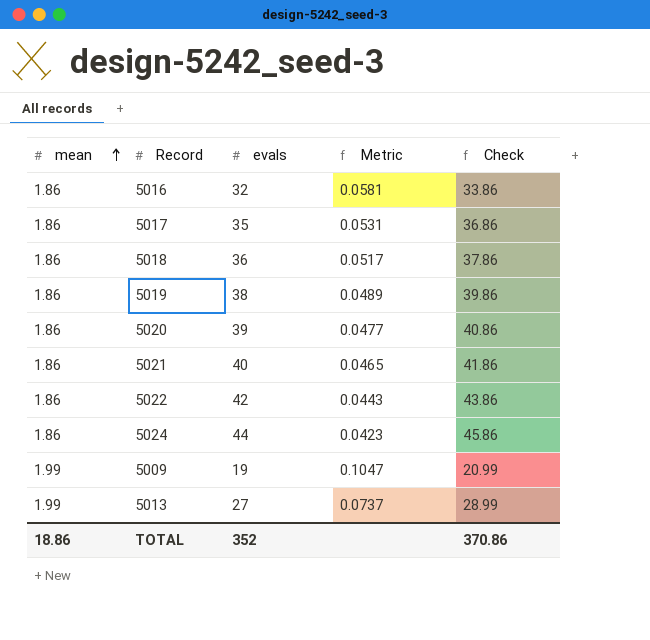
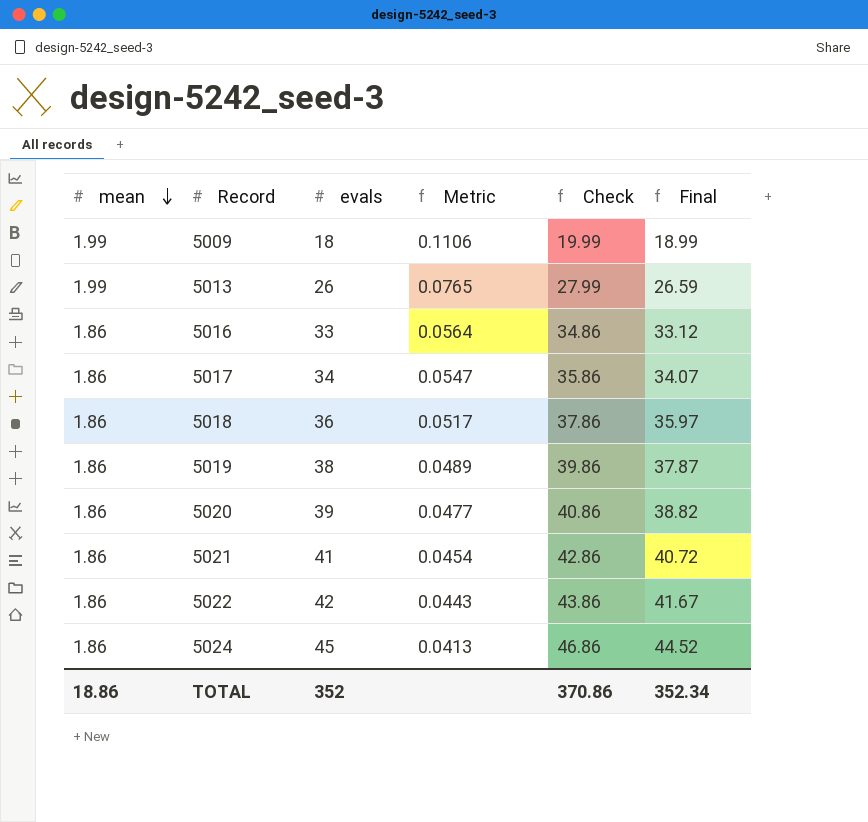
row order: mean ascending -> mean descending
column Final | formula: none -> [Check] * 0.95
5009 | evals: 19 -> 18
5009 | Metric: 0.1047 -> 0.1106
5009 | Check: 20.99 -> 19.99
5013 | evals: 27 -> 26
5013 | Metric: 0.0737 -> 0.0765
5013 | Check: 28.99 -> 27.99
5016 | evals: 32 -> 33
5016 | Metric: 0.0581 -> 0.0564
5016 | Check: 33.86 -> 34.86
5017 | evals: 35 -> 34
5017 | Metric: 0.0531 -> 0.0547
5017 | Check: 36.86 -> 35.86
5021 | evals: 40 -> 41
5021 | Metric: 0.0465 -> 0.0454
5021 | Check: 41.86 -> 42.86
5024 | evals: 44 -> 45
5024 | Metric: 0.0423 -> 0.0413
5024 | Check: 45.86 -> 46.86

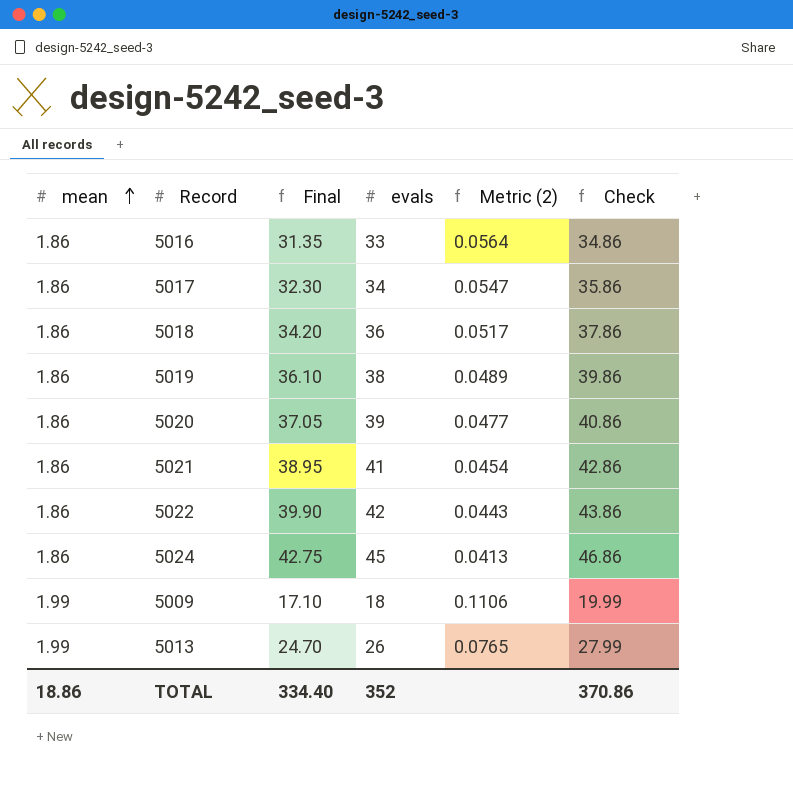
row order: mean descending -> mean ascending
column Final | formula: [Check] * 0.95 -> [evals] * 0.95
column Final | position: 6 -> 3
column name: Metric -> Metric (2)
TOTAL | Final: 352.34 -> 334.40

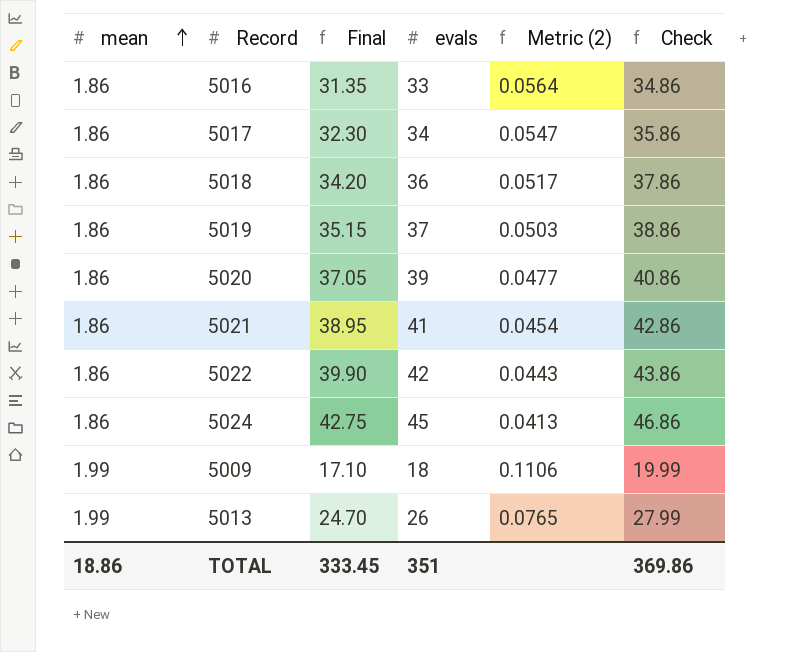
5019 | Final: 36.10 -> 35.15
5019 | evals: 38 -> 37
5019 | Metric (2): 0.0489 -> 0.0503
5019 | Check: 39.86 -> 38.86
TOTAL | Final: 334.40 -> 333.45
TOTAL | evals: 352 -> 351
TOTAL | Check: 370.86 -> 369.86

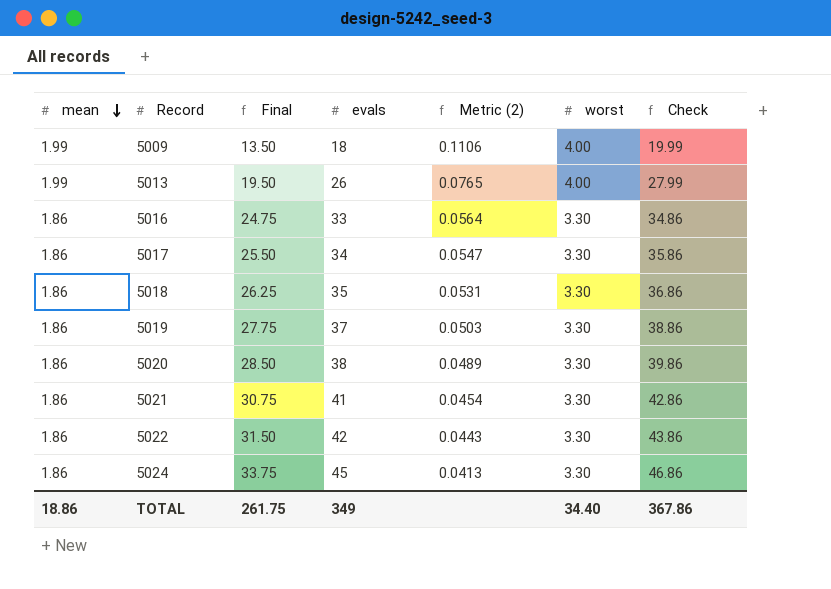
row order: mean ascending -> mean descending
column Final | formula: [evals] * 0.95 -> [evals] * 0.75
column worst | position: none -> 6
5018 | evals: 36 -> 35
5018 | Metric (2): 0.0517 -> 0.0531
5018 | Check: 37.86 -> 36.86
5020 | evals: 39 -> 38
5020 | Metric (2): 0.0477 -> 0.0489
5020 | Check: 40.86 -> 39.86
TOTAL | Final: 333.45 -> 261.75
TOTAL | evals: 351 -> 349
TOTAL | Check: 369.86 -> 367.86

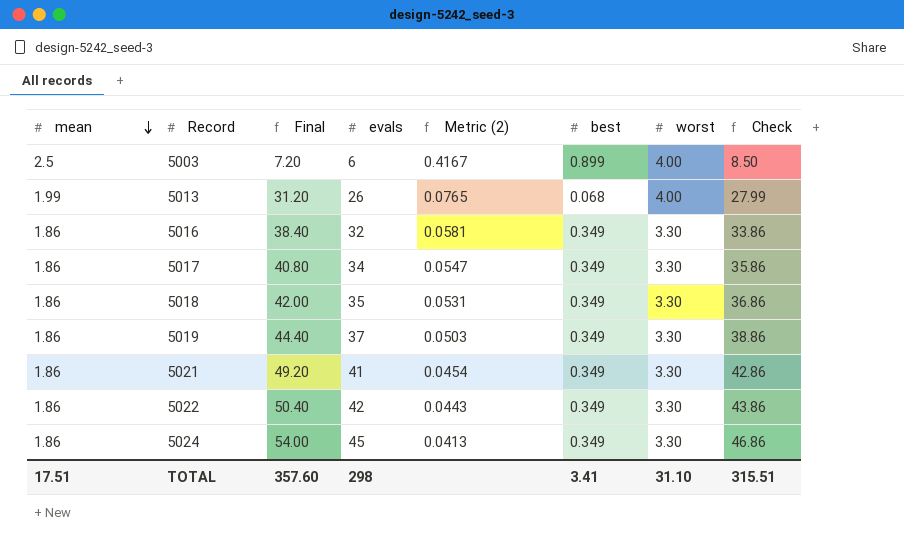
column Final | formula: [evals] * 0.75 -> [evals] * 1.2
column best | position: none -> 6
row 5009: 1.99 | 13.50 | 18 | 0.1106 | 4.00 | 19.99 -> none
row 5020: 1.86 | 28.50 | 38 | 0.0489 | 3.30 | 39.86 -> none
row 5003: none -> 2.5 | 7.20 | 6 | 0.4167 | 0.899 | 4.00 | 8.50
5016 | evals: 33 -> 32
5016 | Metric (2): 0.0564 -> 0.0581
5016 | Check: 34.86 -> 33.86
TOTAL | mean: 18.86 -> 17.51
TOTAL | Final: 261.75 -> 357.60
TOTAL | evals: 349 -> 298
TOTAL | worst: 34.40 -> 31.10
TOTAL | Check: 367.86 -> 315.51

